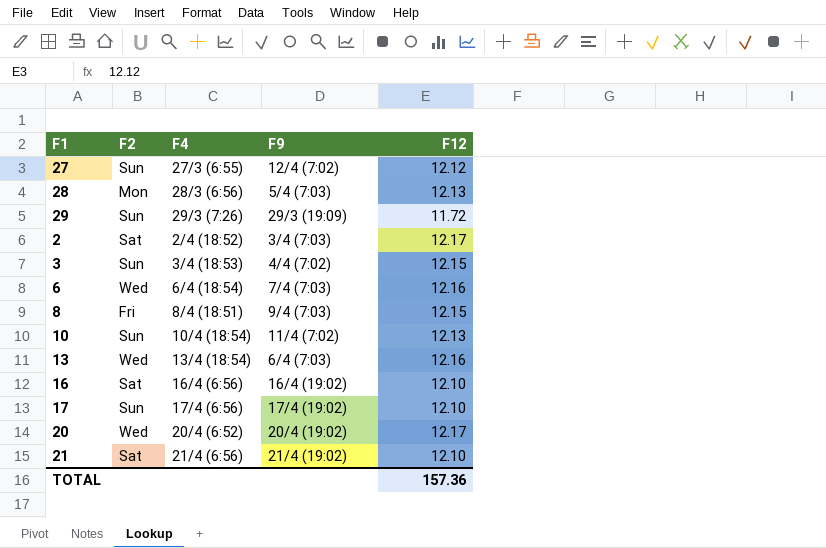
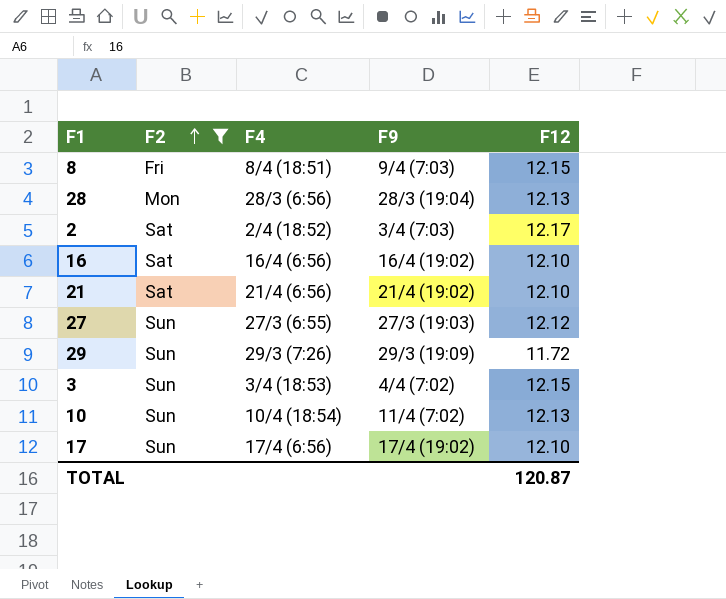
filter: none -> F2 != Wed
row order: none -> F2 ascending
28 | F9: 5/4 (7:03) -> 28/3 (19:04)
27 | F9: 12/4 (7:02) -> 27/3 (19:03)
TOTAL | F12: 157.36 -> 120.87

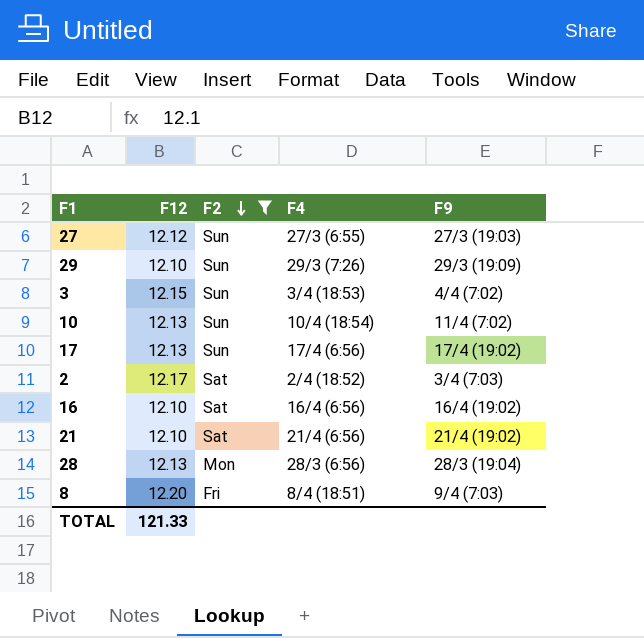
row order: F2 ascending -> F2 descending
column F12 | position: 5 -> 2
29 | F12: 11.72 -> 12.10
17 | F12: 12.10 -> 12.13
8 | F12: 12.15 -> 12.20
TOTAL | F12: 120.87 -> 121.33

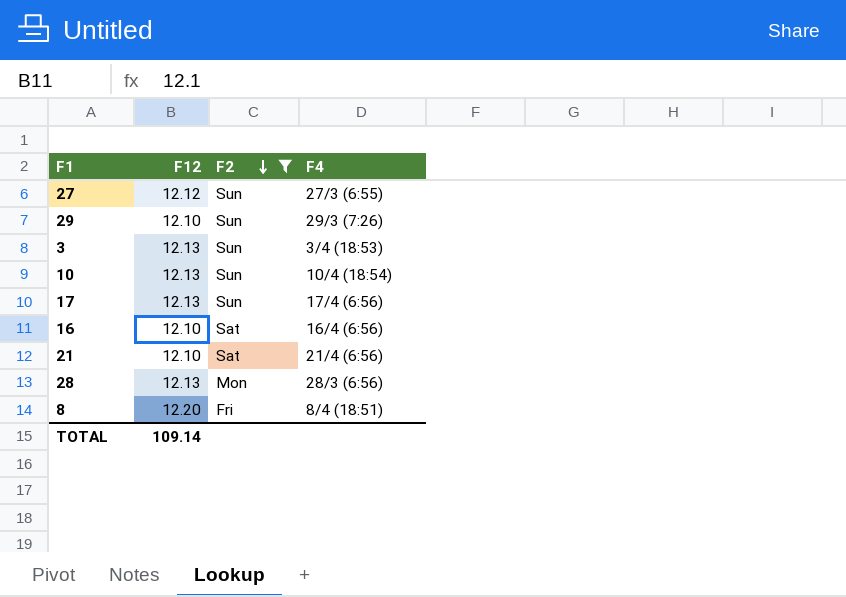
column F9 | position: 5 -> none
row 2: 12.17 | Sat | 2/4 (18:52) | 3/4 (7:03) -> none
3 | F12: 12.15 -> 12.13
TOTAL | F12: 121.33 -> 109.14

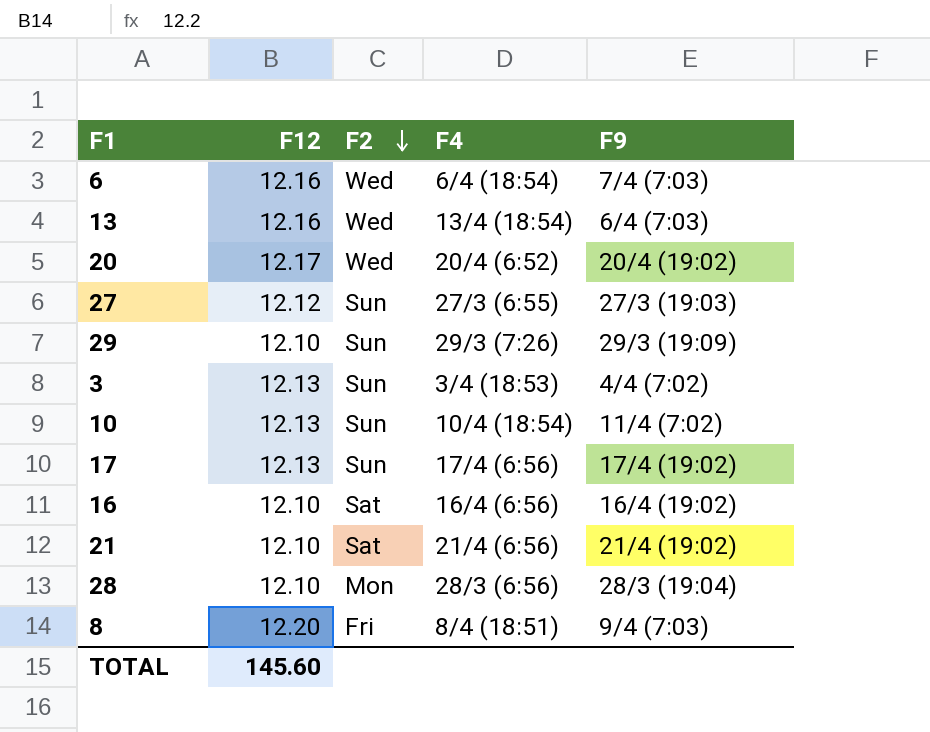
filter: F2 != Wed -> none
column F9 | position: none -> 5
28 | F12: 12.13 -> 12.10
TOTAL | F12: 109.14 -> 145.60

